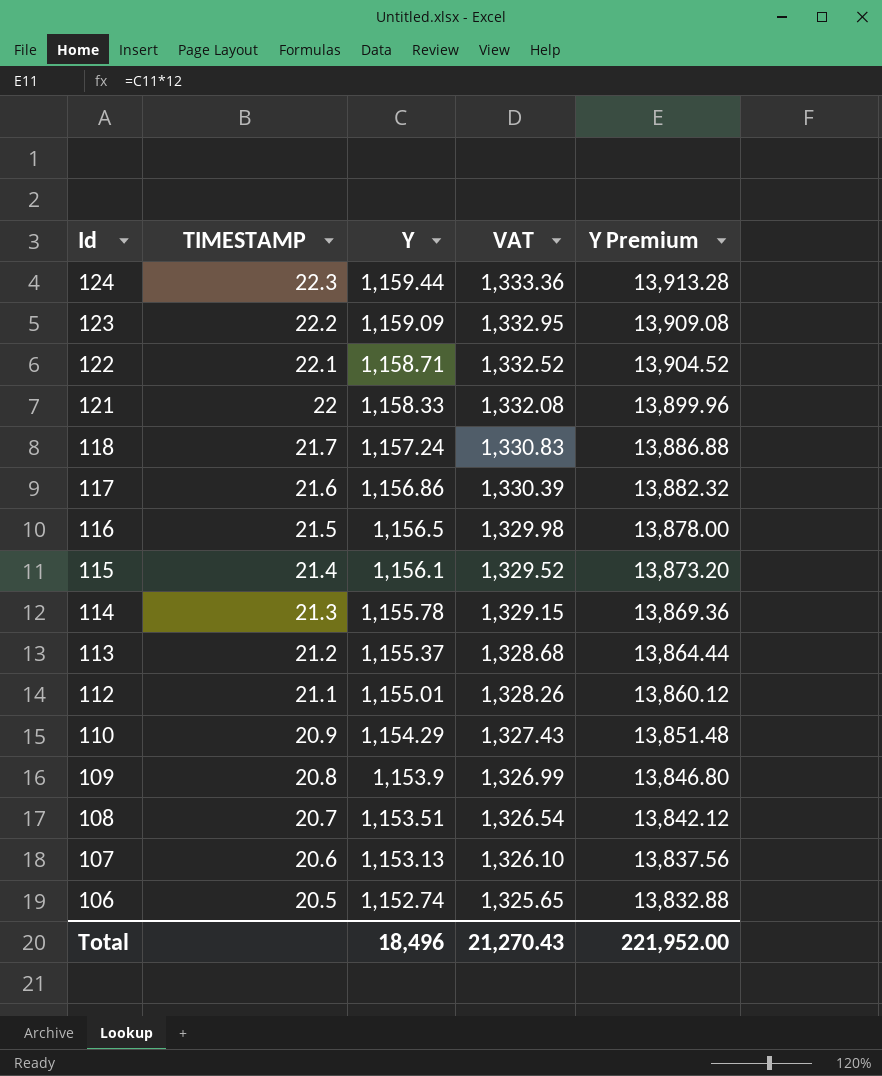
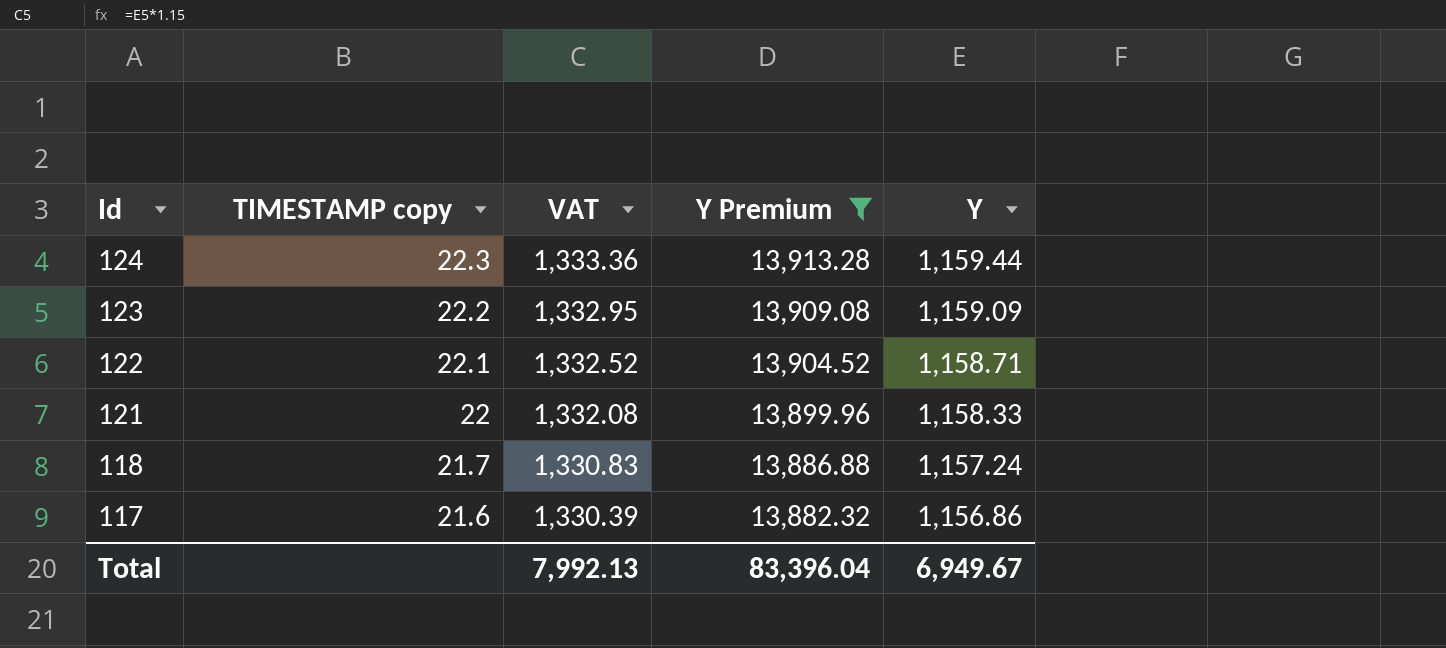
filter: none -> Y Premium >= 13,882.32
column name: TIMESTAMP -> TIMESTAMP copy
column Y | position: 3 -> 5
Total | VAT: 21,270.43 -> 7,992.13
Total | Y Premium: 221,952.00 -> 83,396.04
Total | Y: 18,496 -> 6,949.67

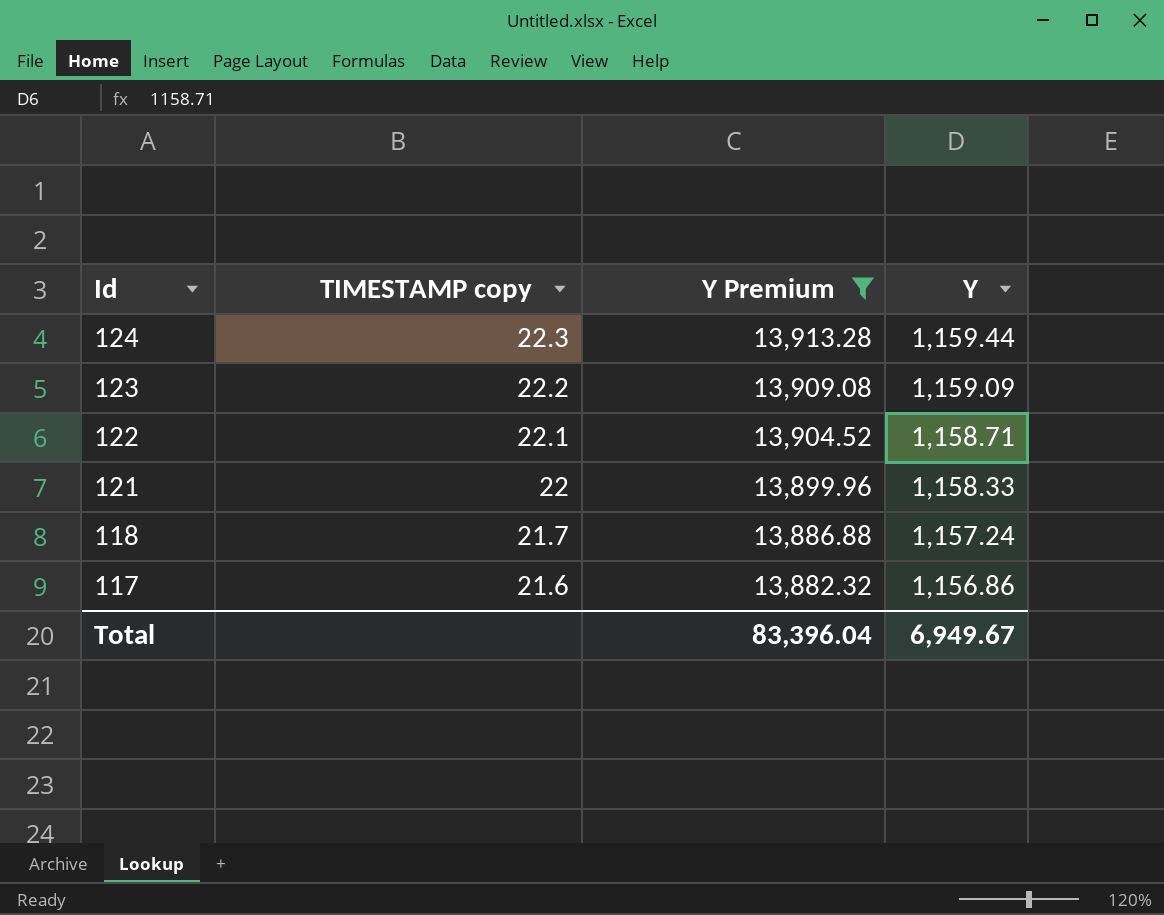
column VAT | formula: [Y] * 1.15 -> none

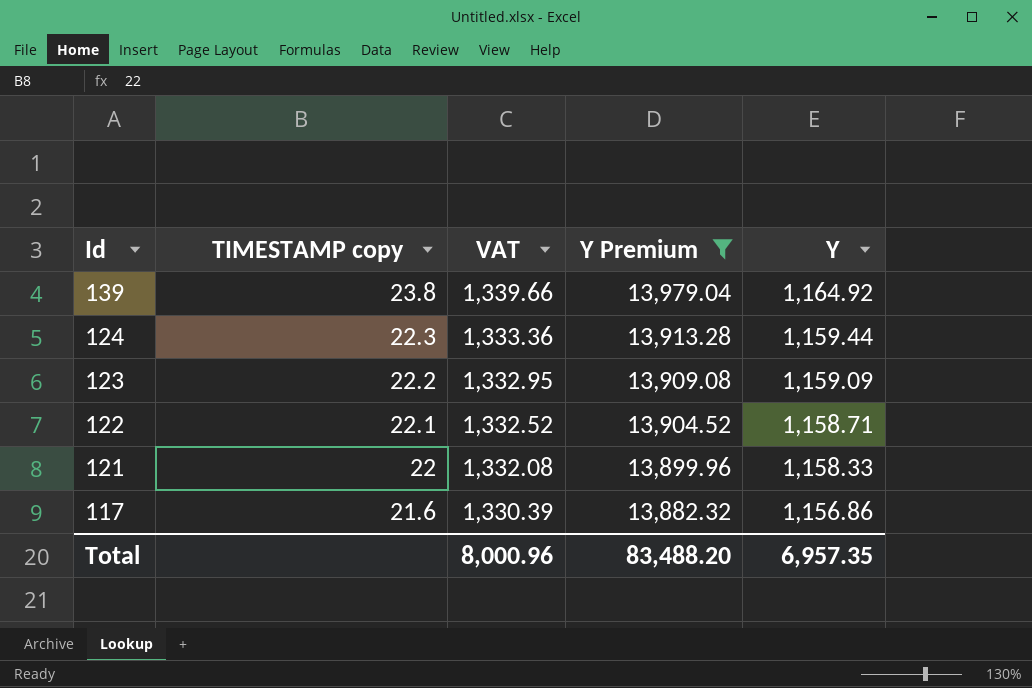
column VAT | formula: none -> [Y] * 1.15
row 118: 21.7 | 13,886.88 | 1,157.24 -> none
row 139: none -> 23.8 | 1,339.66 | 13,979.04 | 1,164.92
Total | Y Premium: 83,396.04 -> 83,488.20
Total | Y: 6,949.67 -> 6,957.35

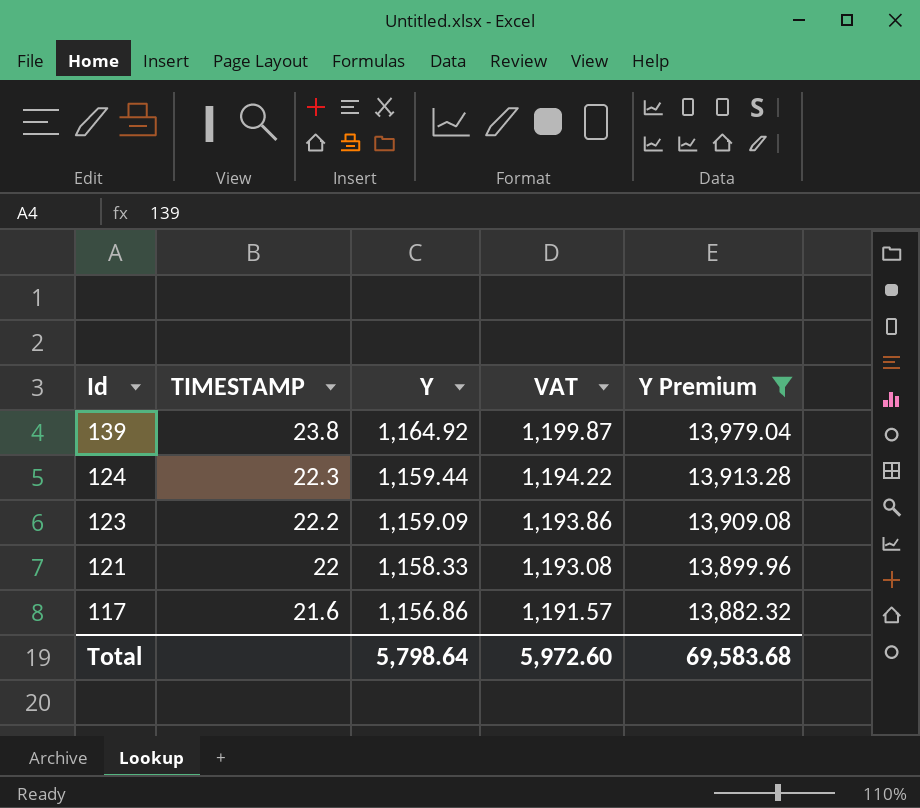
column name: TIMESTAMP copy -> TIMESTAMP
column Y | position: 5 -> 3
column VAT | formula: [Y] * 1.15 -> [Y] * 1.03
row 122: 22.1 | 1,332.52 | 13,904.52 | 1,158.71 -> none
Total | Y: 6,957.35 -> 5,798.64
Total | VAT: 8,000.96 -> 5,972.60
Total | Y Premium: 83,488.20 -> 69,583.68

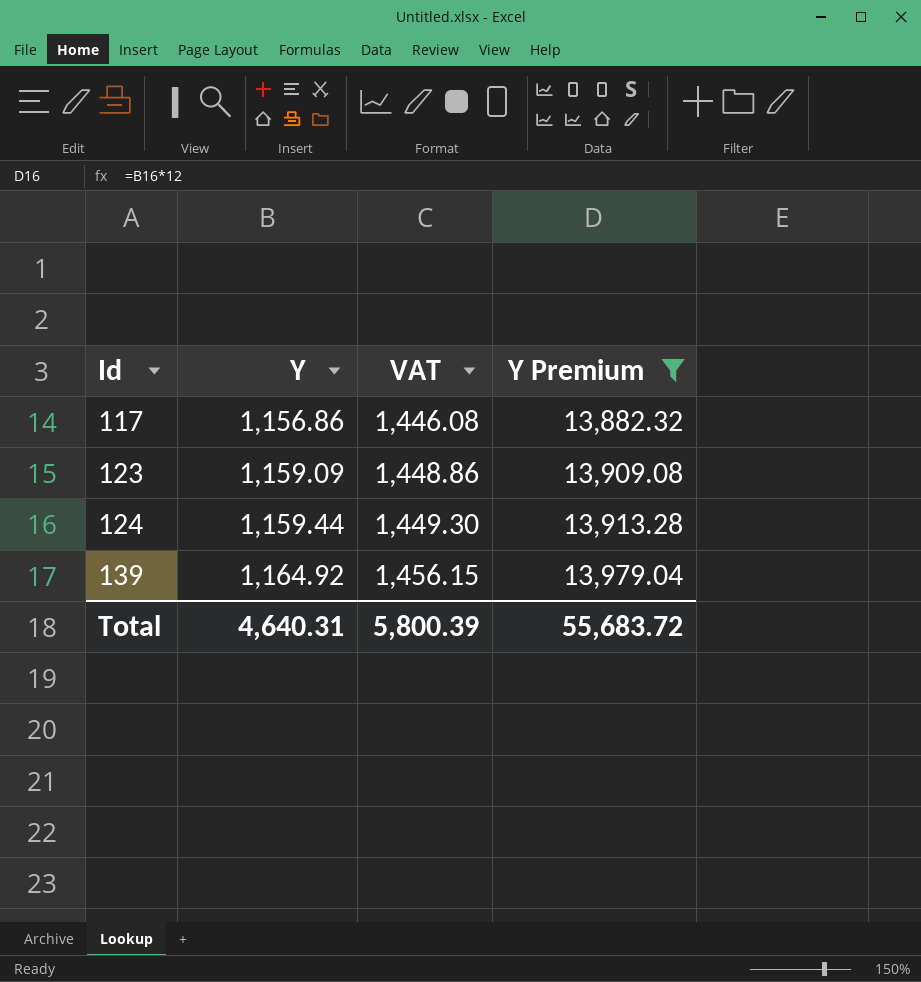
row order: Id descending -> Id ascending
column TIMESTAMP | position: 2 -> none
column VAT | formula: [Y] * 1.03 -> [Y] * 1.25
row 121: 22 | 1,158.33 | 1,193.08 | 13,899.96 -> none
Total | Y: 5,798.64 -> 4,640.31
Total | VAT: 5,972.60 -> 5,800.39
Total | Y Premium: 69,583.68 -> 55,683.72

